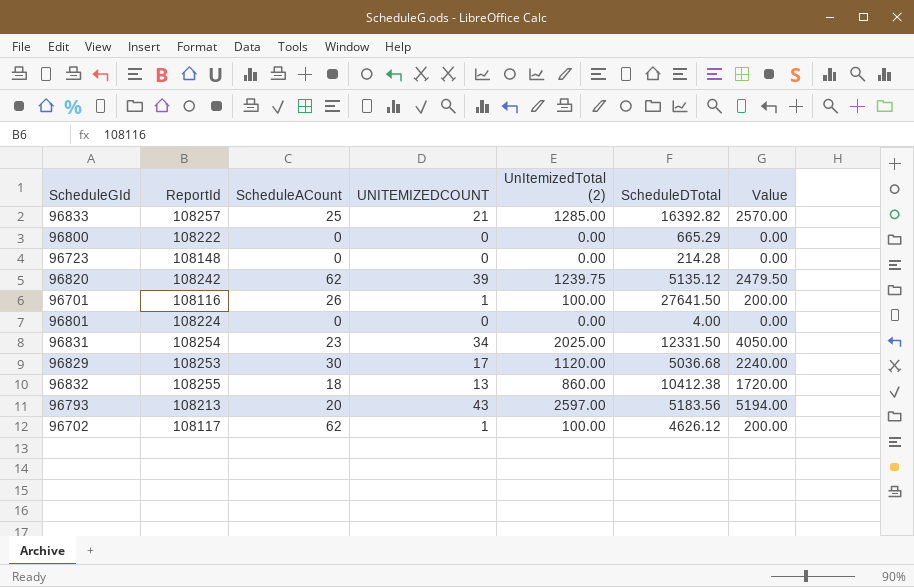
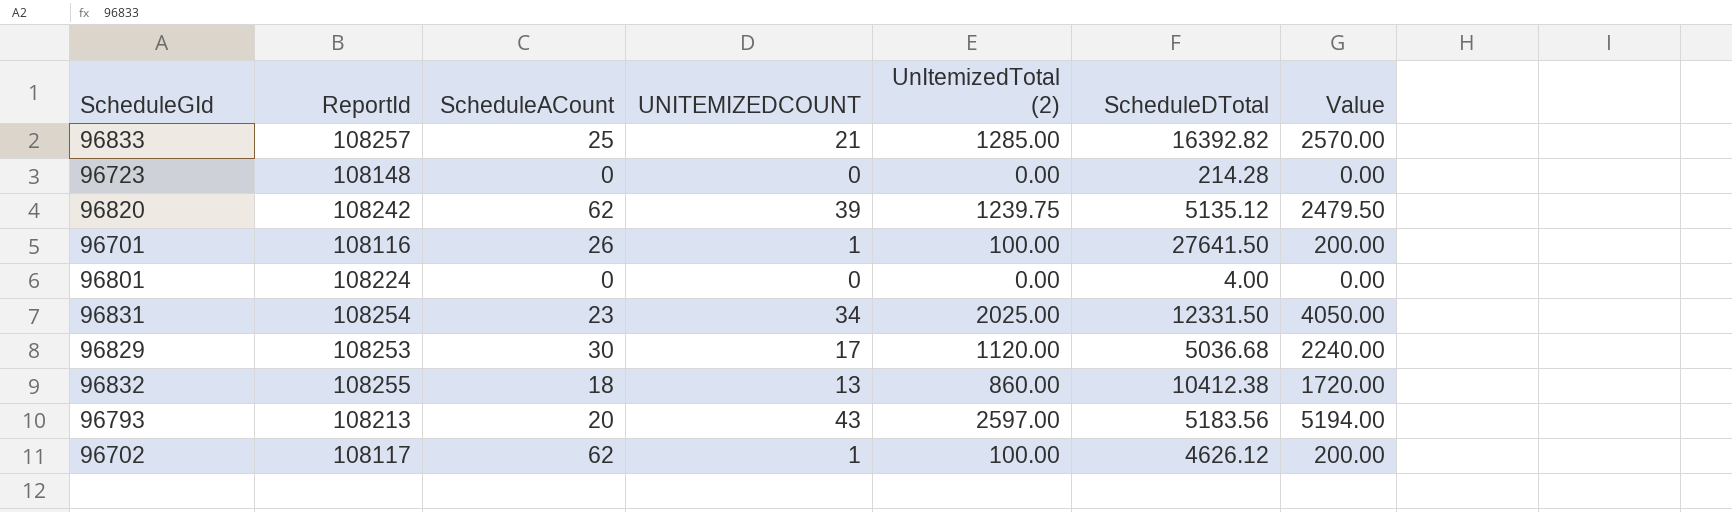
row 96800: 108222 | 0 | 0 | 0.00 | 665.29 | 0.00 -> none

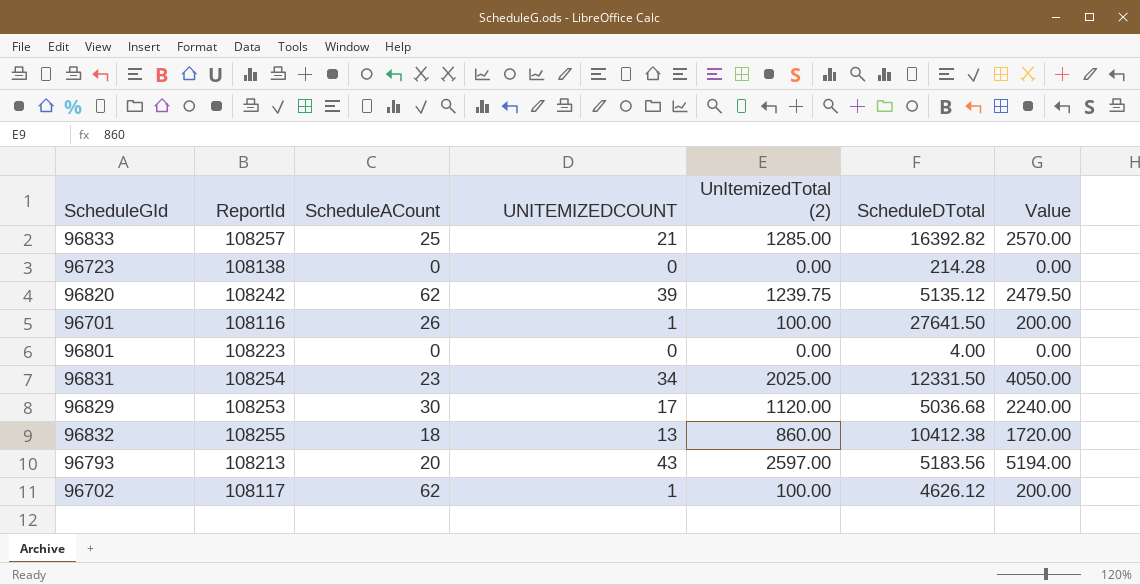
96723 | ReportId: 108148 -> 108138
96801 | ReportId: 108224 -> 108223

